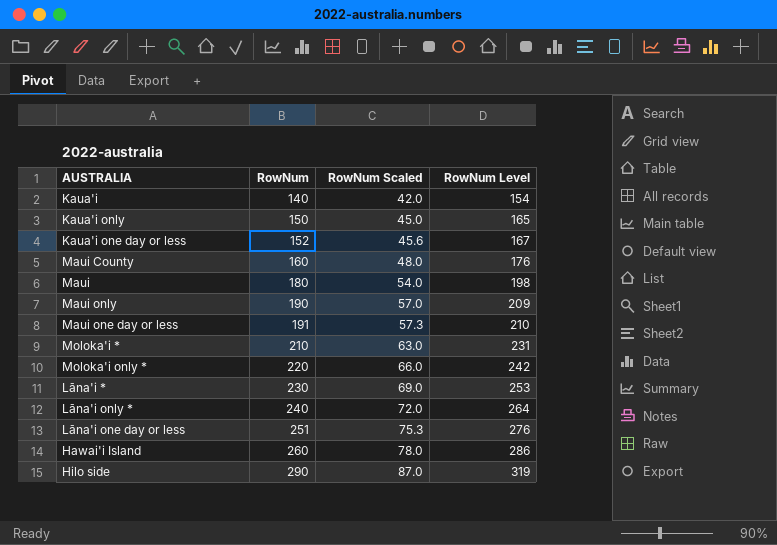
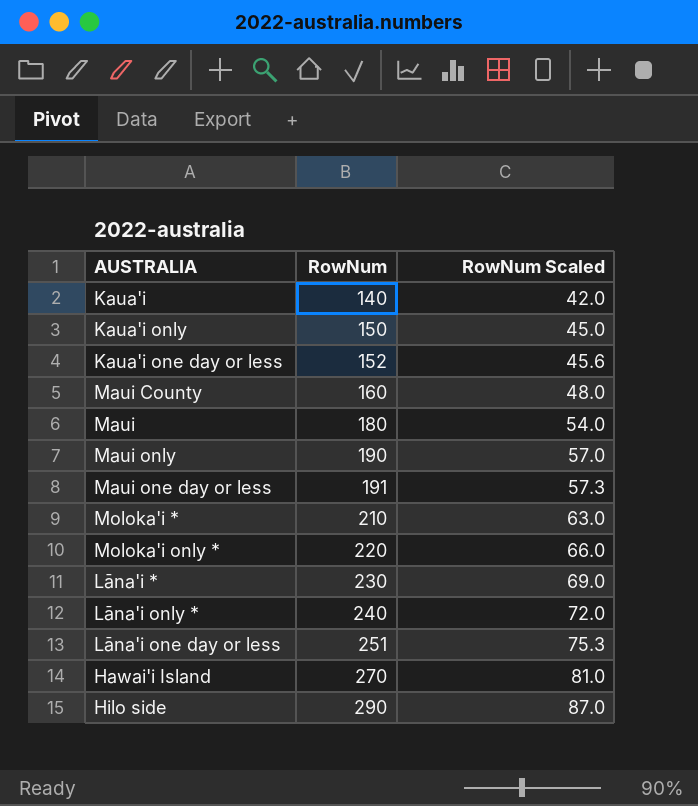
column RowNum Level | formula: [RowNum] * 1.1 -> none
Hawai'i Island | RowNum: 260 -> 270
Hawai'i Island | RowNum Scaled: 78.0 -> 81.0

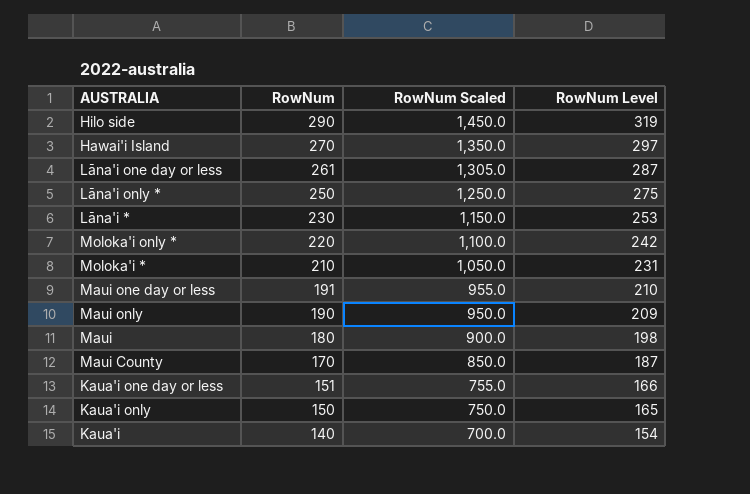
row order: RowNum ascending -> RowNum descending
column RowNum Scaled | formula: [RowNum] * 0.3 -> [RowNum] * 5
column RowNum Level | formula: none -> [RowNum] * 1.1
Lāna'i one day or less | RowNum: 251 -> 261
Lāna'i only * | RowNum: 240 -> 250
Maui County | RowNum: 160 -> 170
Kaua'i one day or less | RowNum: 152 -> 151

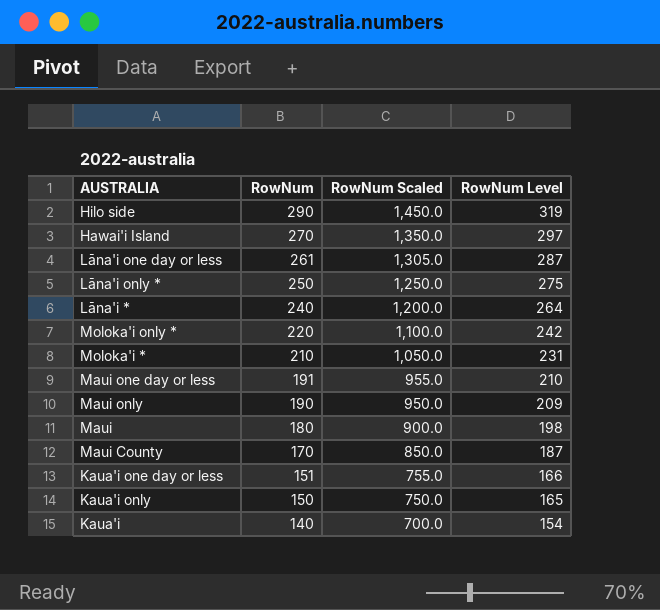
Lāna'i * | RowNum: 230 -> 240
Lāna'i * | RowNum Scaled: 1,150.0 -> 1,200.0
Lāna'i * | RowNum Level: 253 -> 264

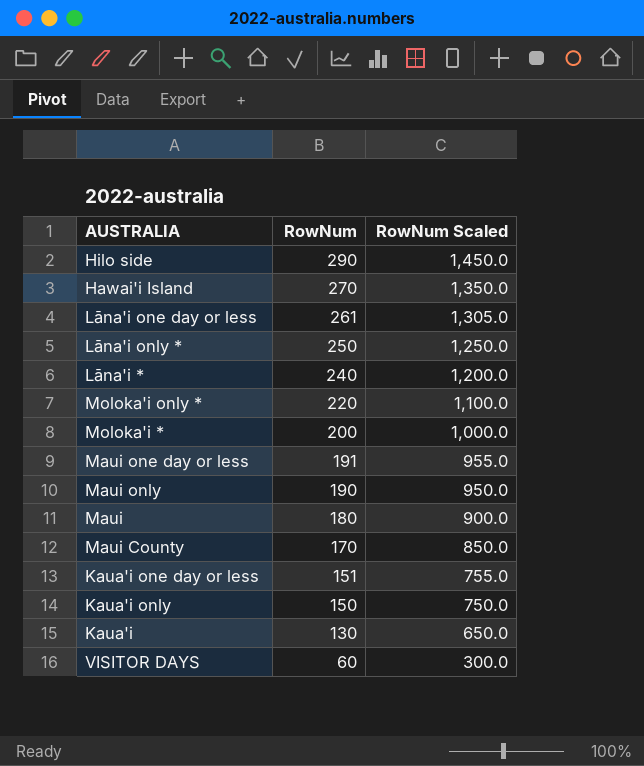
column RowNum Level | formula: [RowNum] * 1.1 -> none
Moloka'i * | RowNum: 210 -> 200
Moloka'i * | RowNum Scaled: 1,050.0 -> 1,000.0
Kaua'i | RowNum: 140 -> 130
Kaua'i | RowNum Scaled: 700.0 -> 650.0
row VISITOR DAYS: none -> 60 | 300.0

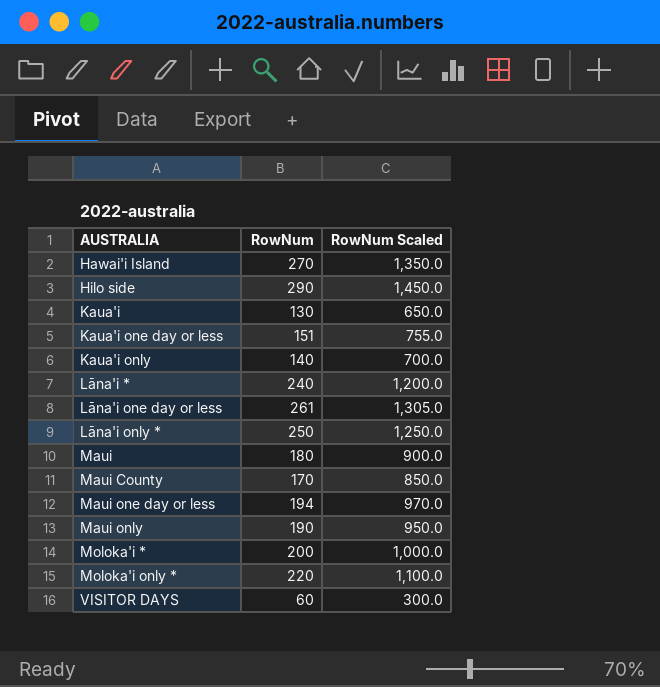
row order: RowNum descending -> AUSTRALIA ascending
Kaua'i only | RowNum: 150 -> 140
Kaua'i only | RowNum Scaled: 750.0 -> 700.0
Maui one day or less | RowNum: 191 -> 194
Maui one day or less | RowNum Scaled: 955.0 -> 970.0

